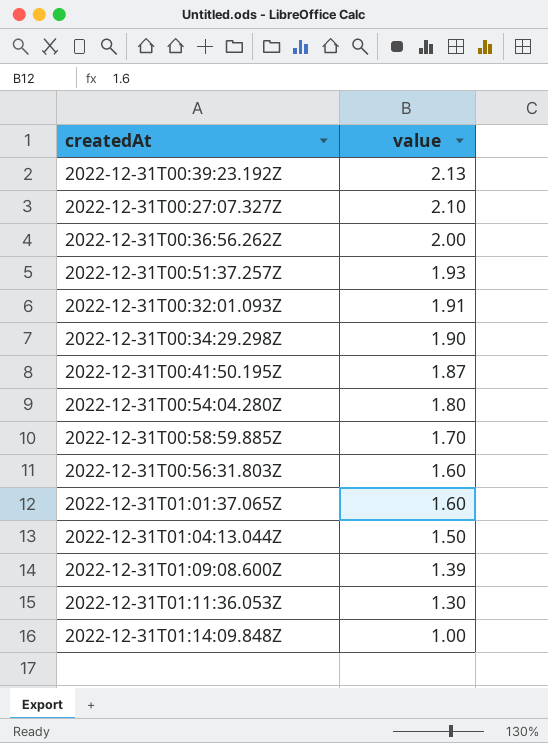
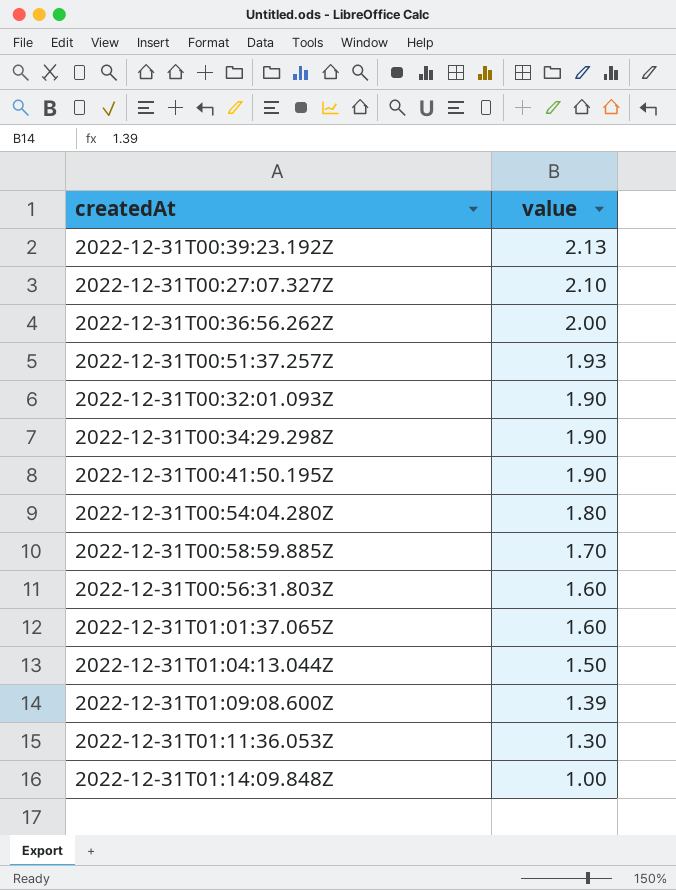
2022-12-31T00:32:01.093Z | value: 1.91 -> 1.90
2022-12-31T00:41:50.195Z | value: 1.87 -> 1.90

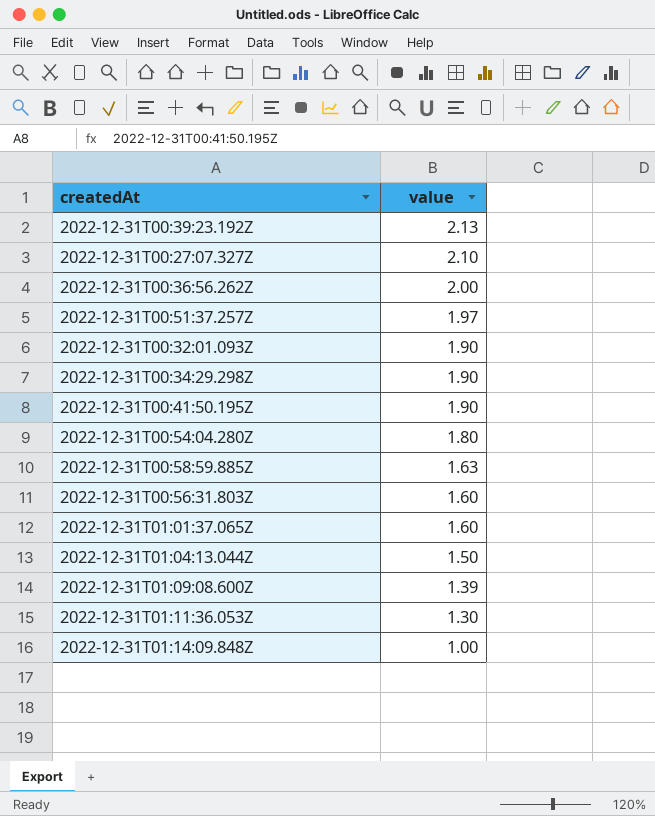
2022-12-31T00:51:37.257Z | value: 1.93 -> 1.97
2022-12-31T00:58:59.885Z | value: 1.70 -> 1.63

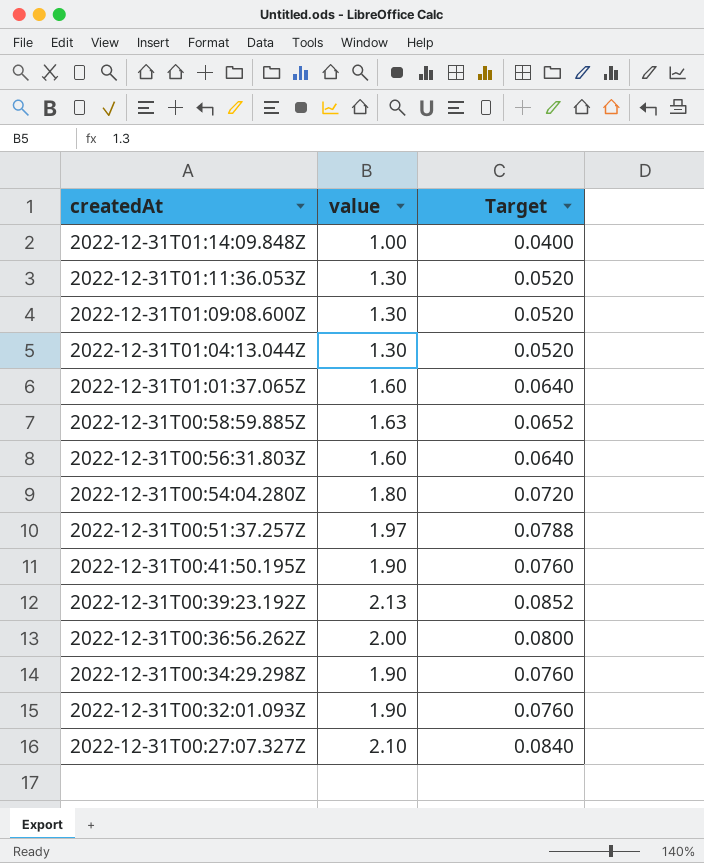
row order: value descending -> createdAt descending
column Target | formula: none -> [value] * 0.04
2022-12-31T01:09:08.600Z | value: 1.39 -> 1.30
2022-12-31T01:04:13.044Z | value: 1.50 -> 1.30

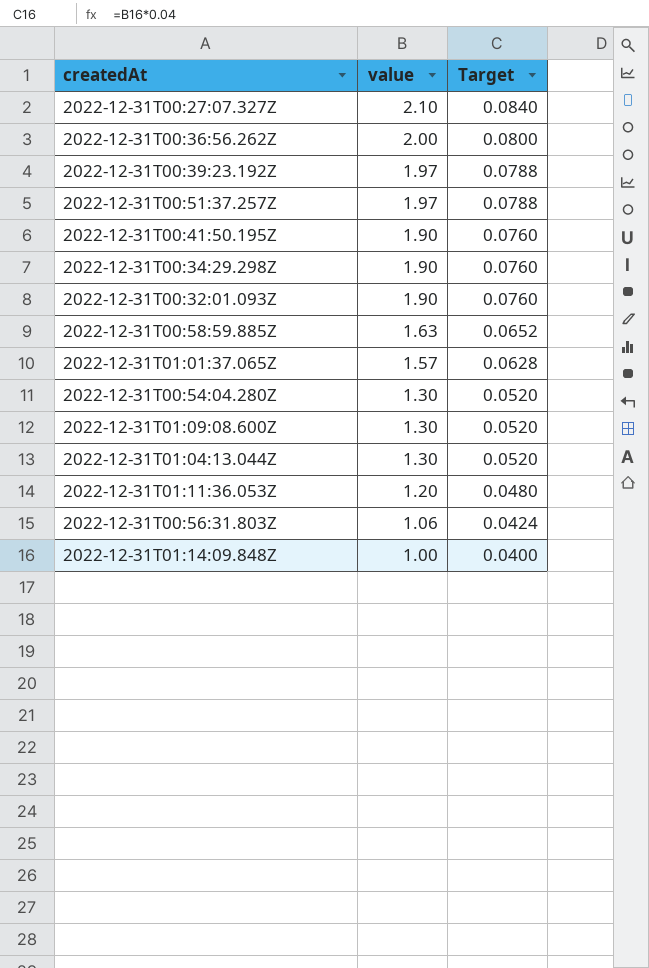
row order: createdAt descending -> value descending
2022-12-31T00:39:23.192Z | value: 2.13 -> 1.97
2022-12-31T00:39:23.192Z | Target: 0.0852 -> 0.0788
2022-12-31T01:01:37.065Z | value: 1.60 -> 1.57
2022-12-31T01:01:37.065Z | Target: 0.0640 -> 0.0628
2022-12-31T00:54:04.280Z | value: 1.80 -> 1.30
2022-12-31T00:54:04.280Z | Target: 0.0720 -> 0.0520
2022-12-31T01:11:36.053Z | value: 1.30 -> 1.20
2022-12-31T01:11:36.053Z | Target: 0.0520 -> 0.0480
2022-12-31T00:56:31.803Z | value: 1.60 -> 1.06
2022-12-31T00:56:31.803Z | Target: 0.0640 -> 0.0424

